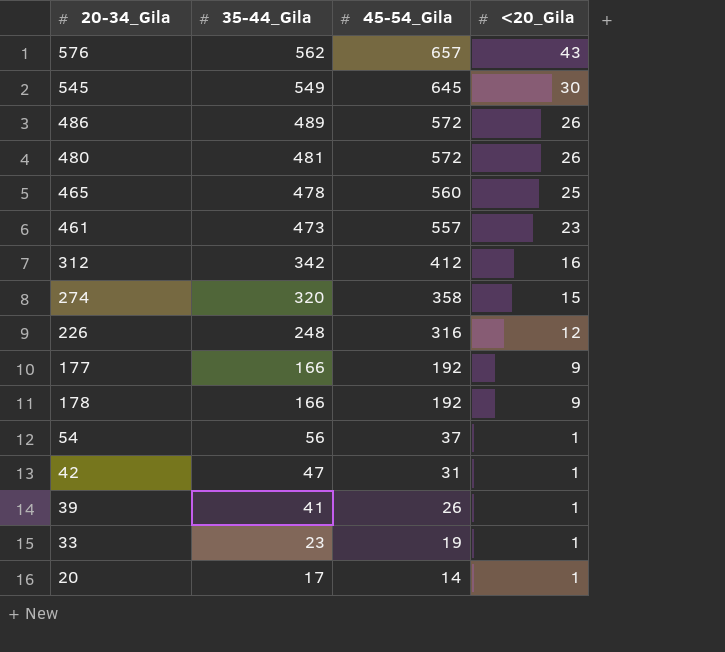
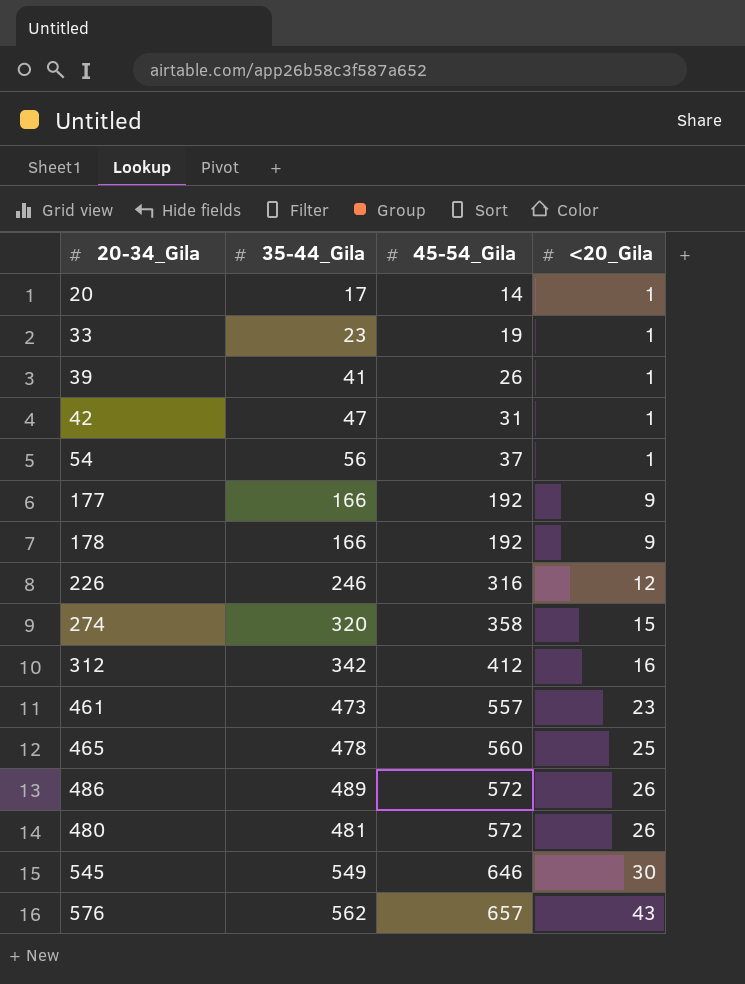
row order: 35-44_Gila descending -> 45-54_Gila ascending
226 | 35-44_Gila: 248 -> 246
545 | 45-54_Gila: 645 -> 646

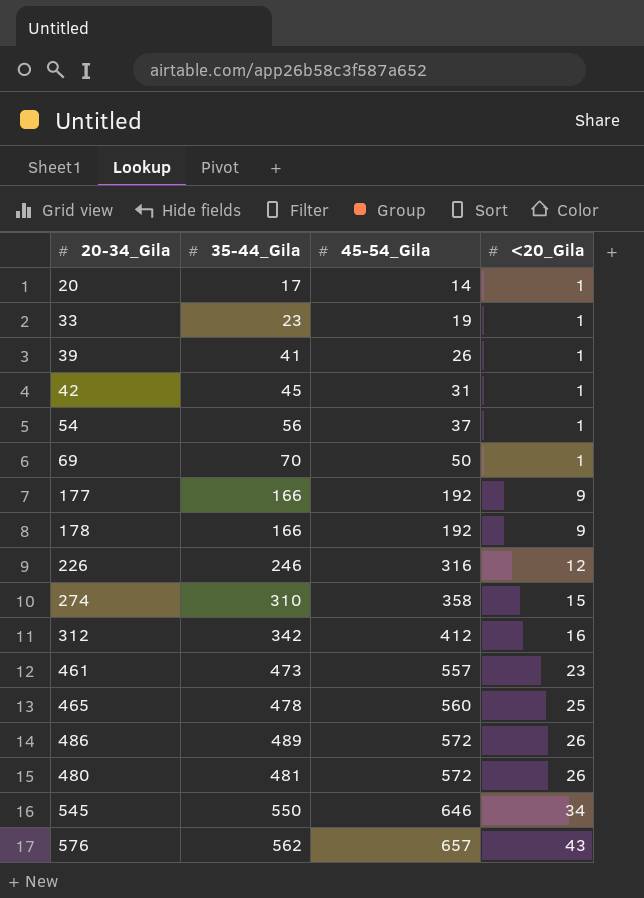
42 | 35-44_Gila: 47 -> 45
row 69: none -> 70 | 50 | 1
274 | 35-44_Gila: 320 -> 310
545 | 35-44_Gila: 549 -> 550
545 | <20_Gila: 30 -> 34

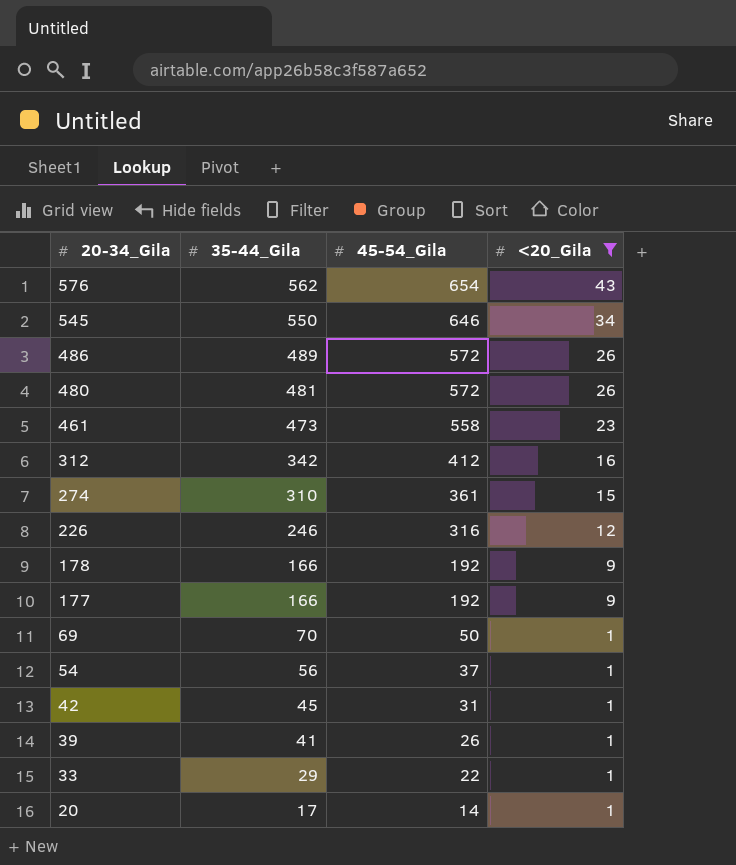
filter: none -> <20_Gila != 25
row order: 45-54_Gila ascending -> 20-34_Gila descending
576 | 45-54_Gila: 657 -> 654
461 | 45-54_Gila: 557 -> 558
274 | 45-54_Gila: 358 -> 361
33 | 35-44_Gila: 23 -> 29
33 | 45-54_Gila: 19 -> 22

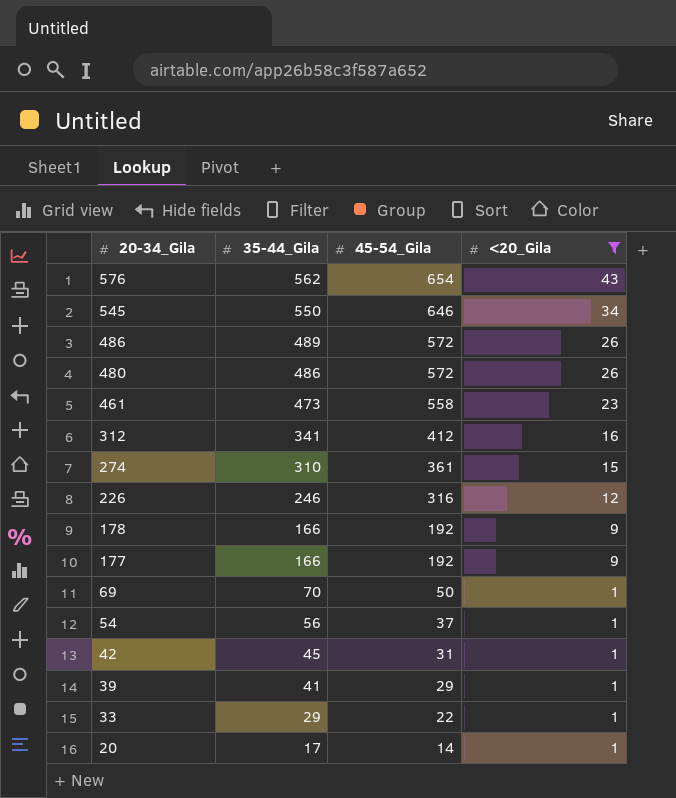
480 | 35-44_Gila: 481 -> 486
312 | 35-44_Gila: 342 -> 341
39 | 45-54_Gila: 26 -> 29

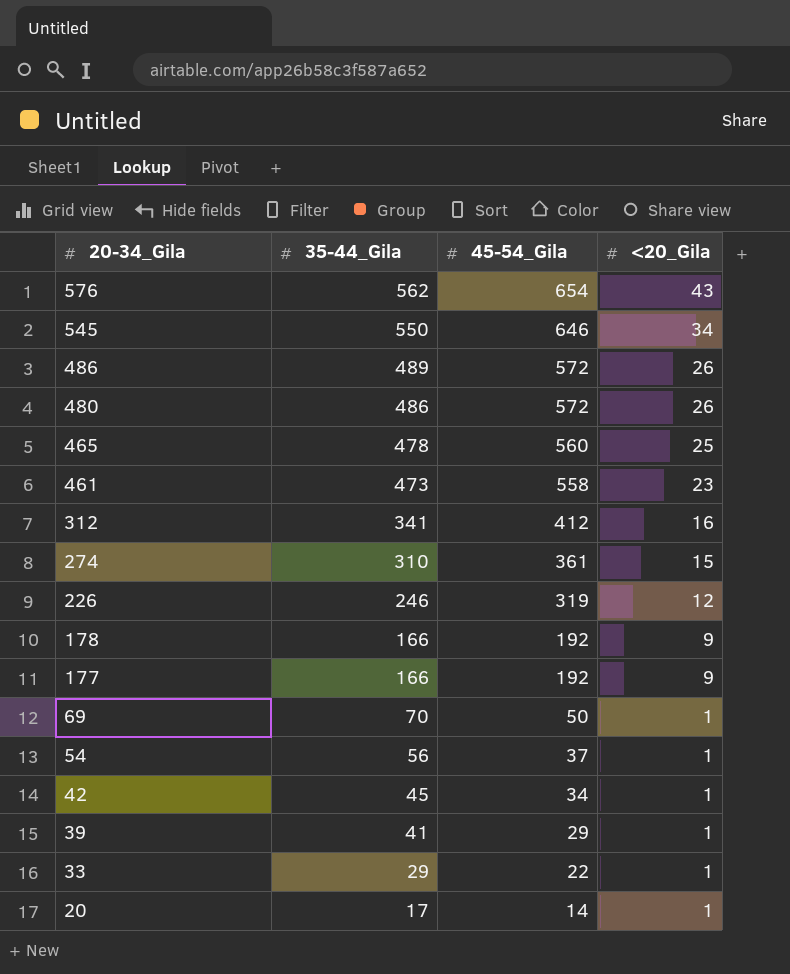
filter: <20_Gila != 25 -> none
226 | 45-54_Gila: 316 -> 319
42 | 45-54_Gila: 31 -> 34

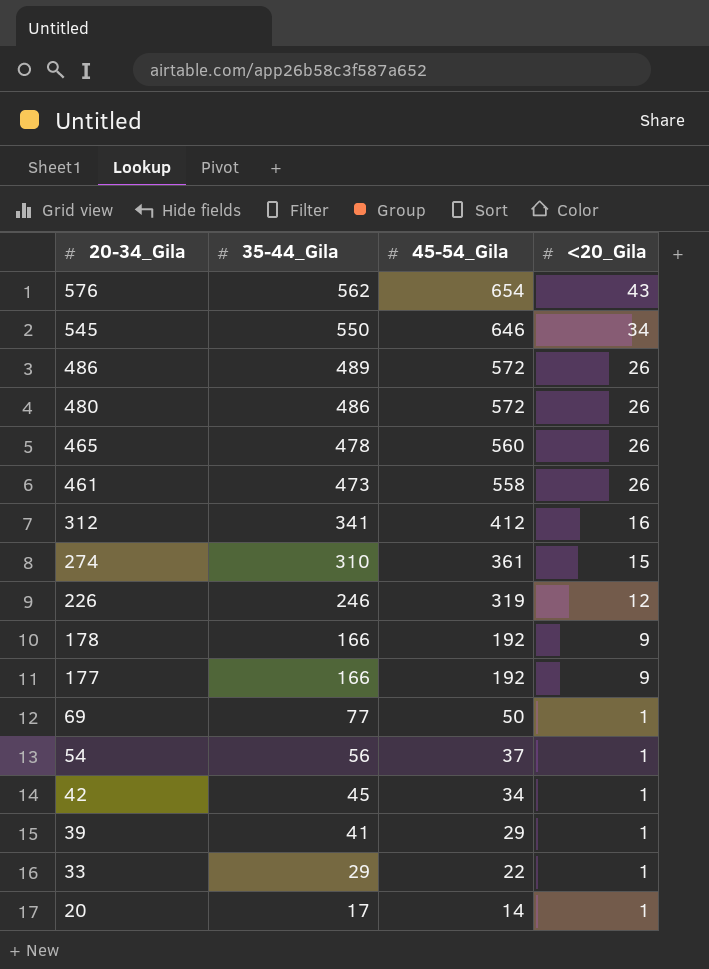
465 | <20_Gila: 25 -> 26
461 | <20_Gila: 23 -> 26
69 | 35-44_Gila: 70 -> 77

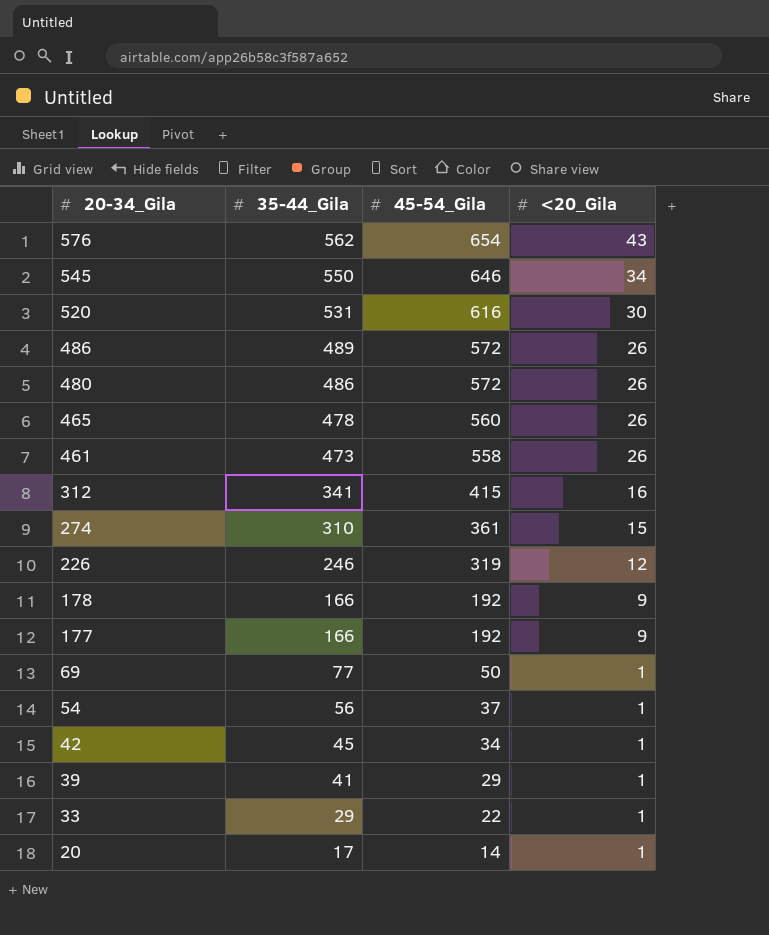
row 520: none -> 531 | 616 | 30
312 | 45-54_Gila: 412 -> 415

